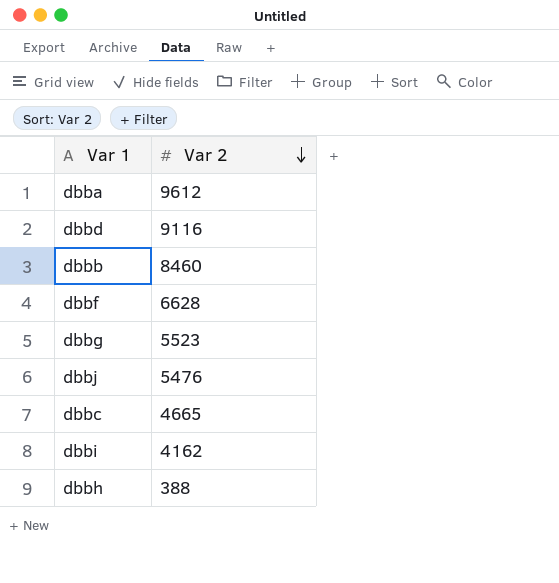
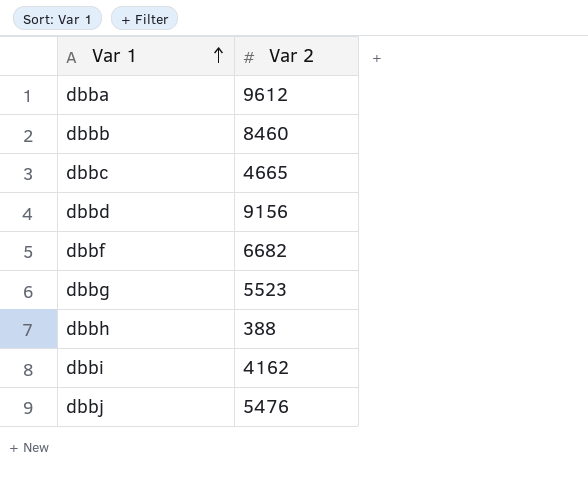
row order: Var 2 descending -> Var 1 ascending
dbbd | Var 2: 9116 -> 9156
dbbf | Var 2: 6628 -> 6682

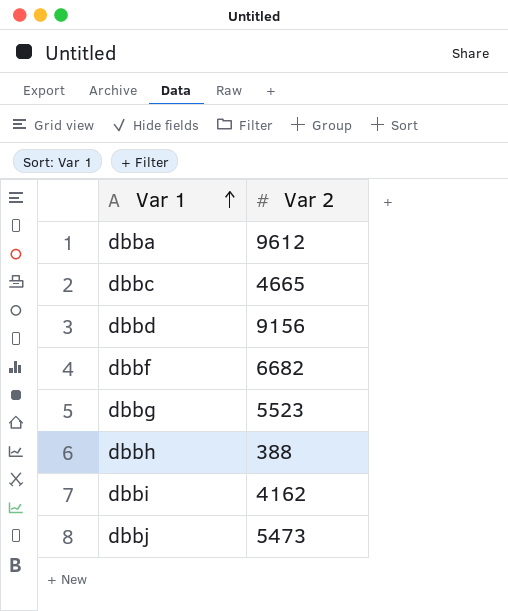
row dbbb: 8460 -> none
dbbj | Var 2: 5476 -> 5473

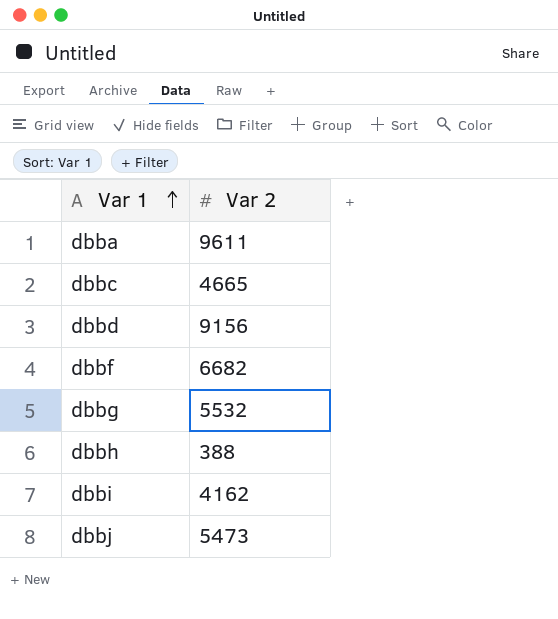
dbba | Var 2: 9612 -> 9611
dbbg | Var 2: 5523 -> 5532

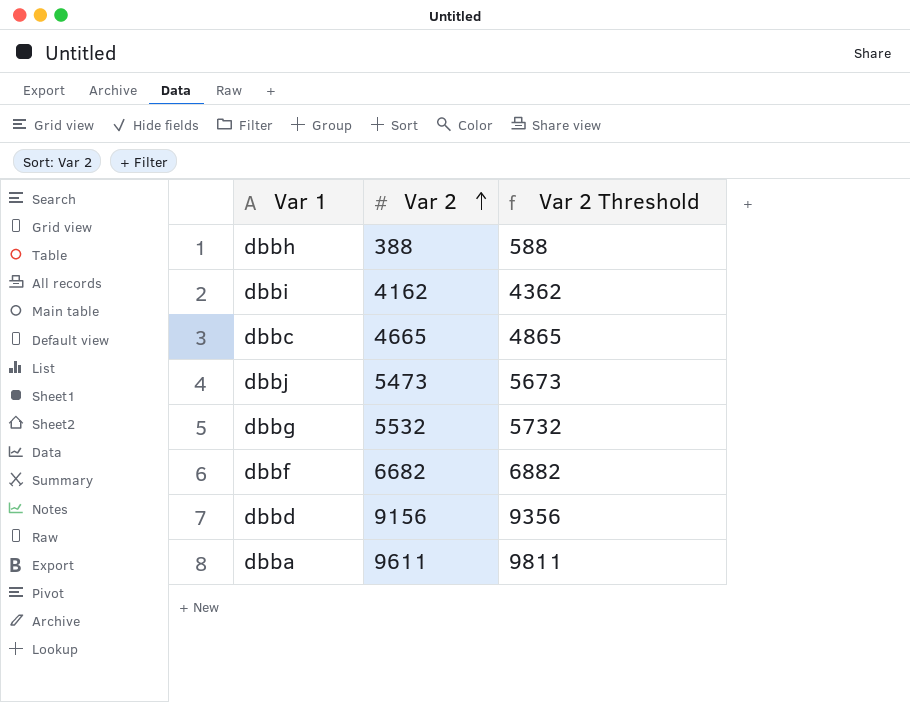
row order: Var 1 ascending -> Var 2 ascending
column Var 2 Threshold | formula: none -> [Var 2] + 200

